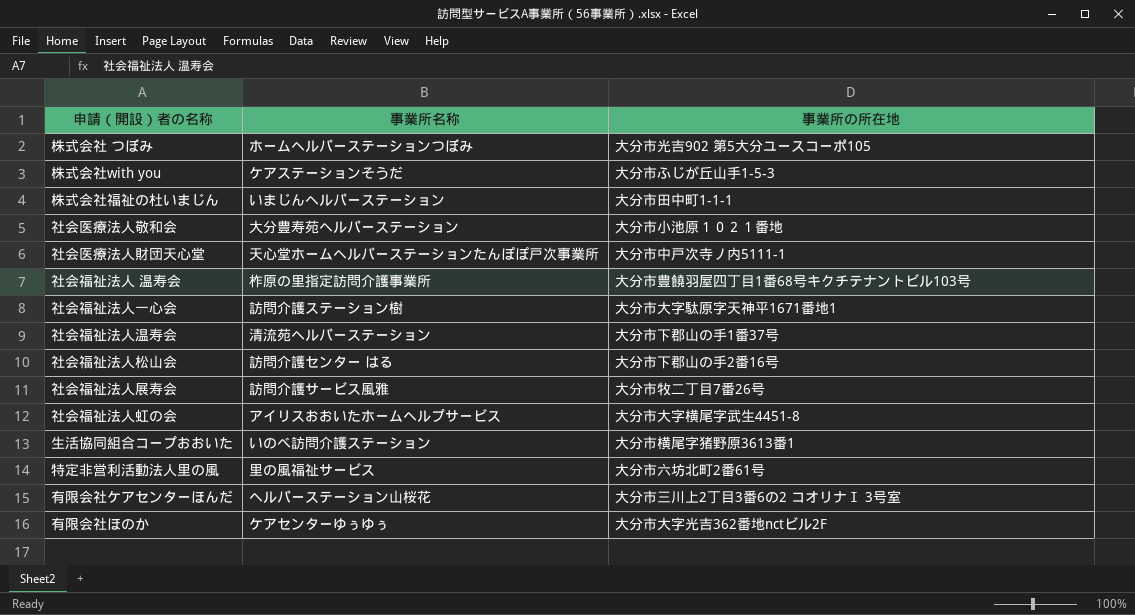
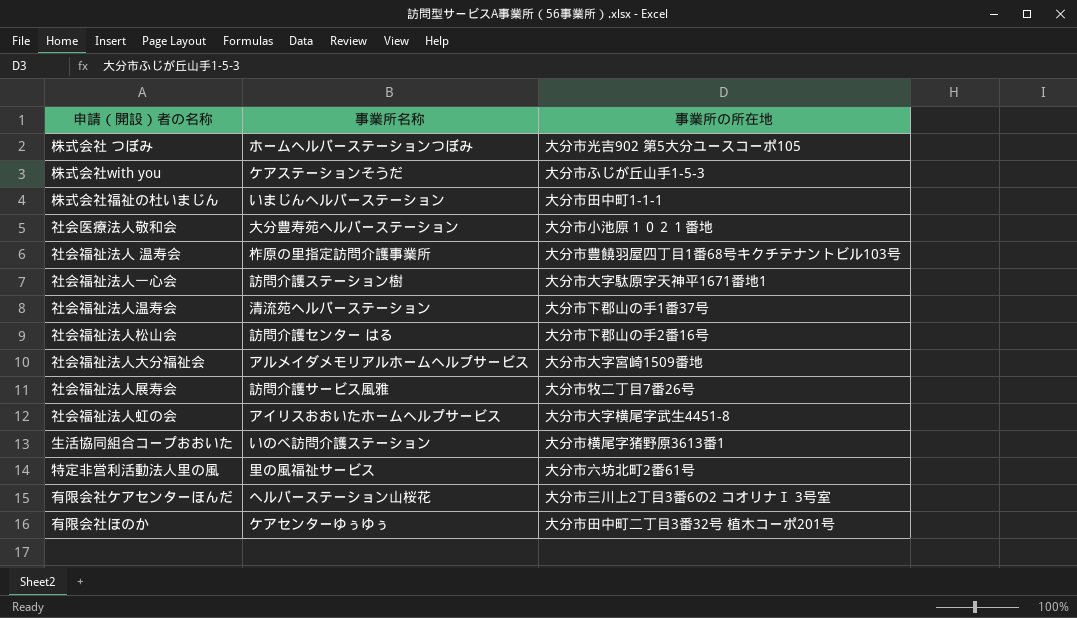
row 社会医療法人財団天心堂: 天心堂ホームヘルパーステーションたんぽぽ戸次事業所 | 大分市中戸次寺ノ内5111-1 -> none
row 社会福祉法人大分福祉会: none -> アルメイダメモリアルホームヘルプサービス | 大分市大字宮崎1509番地
有限会社ほのか | 事業所の所在地: 大分市大字光吉362番地nctビル2F -> 大分市田中町二丁目3番32号 植木コーポ201号

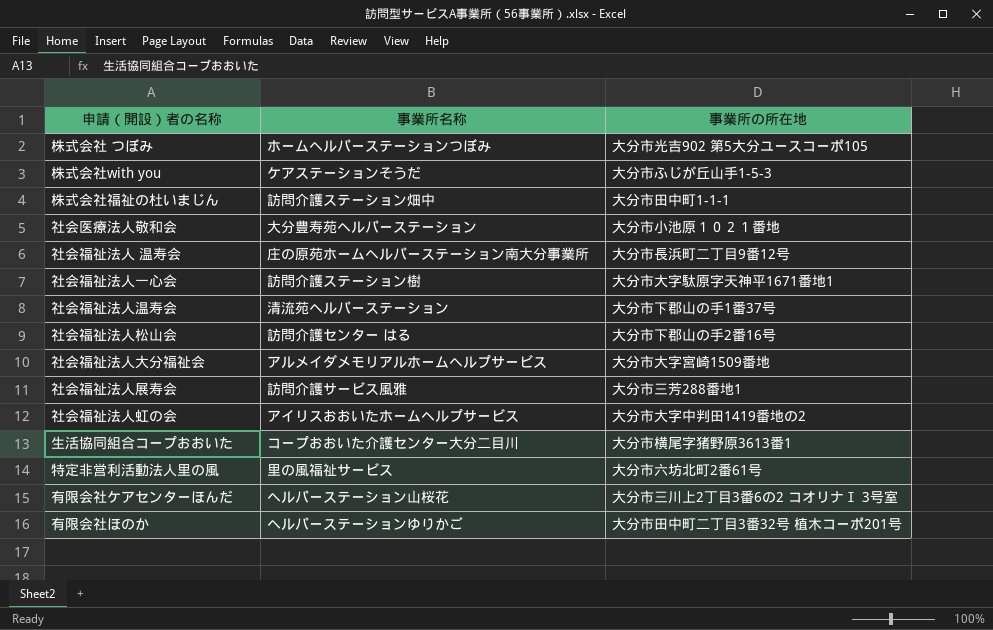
株式会社福祉の杜いまじん | 事業所名称: いまじんヘルパーステーション -> 訪問介護ステーション畑中
社会福祉法人 温寿会 | 事業所名称: 柞原の里指定訪問介護事業所 -> 庄の原苑ホームヘルパーステーション南大分事業所
社会福祉法人 温寿会 | 事業所の所在地: 大分市豊饒羽屋四丁目1番68号キクチテナントビル103号 -> 大分市長浜町二丁目9番12号
社会福祉法人展寿会 | 事業所の所在地: 大分市牧二丁目7番26号 -> 大分市三芳288番地1
社会福祉法人虹の会 | 事業所の所在地: 大分市大字横尾字武生4451-8 -> 大分市大字中判田1419番地の2
生活協同組合コープおおいた | 事業所名称: いのべ訪問介護ステーション -> コープおおいた介護センター大分二目川
有限会社ほのか | 事業所名称: ケアセンターゆぅゆぅ -> ヘルパーステーションゆりかご

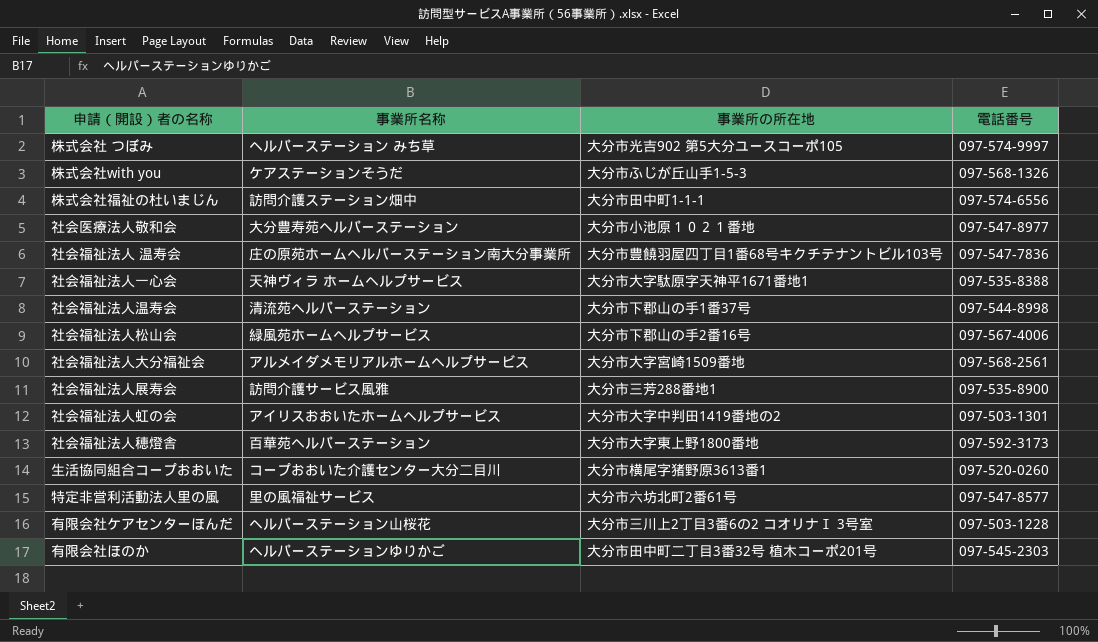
column 電話番号 | position: none -> 4
株式会社 つぼみ | 事業所名称: ホームヘルパーステーションつぼみ -> ヘルパーステーション みち草
社会福祉法人 温寿会 | 事業所の所在地: 大分市長浜町二丁目9番12号 -> 大分市豊饒羽屋四丁目1番68号キクチテナントビル103号
社会福祉法人一心会 | 事業所名称: 訪問介護ステーション樹 -> 天神ヴィラ ホームヘルプサービス
社会福祉法人松山会 | 事業所名称: 訪問介護センター はる -> 緑風苑ホームヘルプサービス
row 社会福祉法人穂燈舎: none -> 百華苑ヘルパーステーション | 大分市大字東上野1800番地 | 097-592-3173

